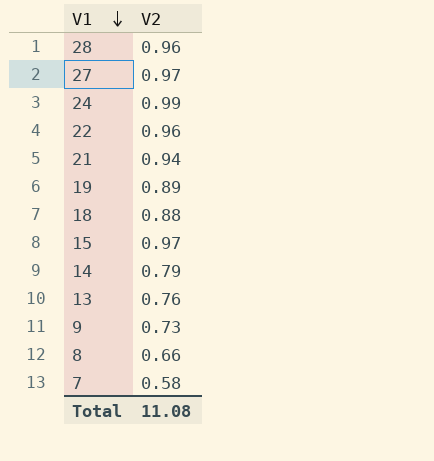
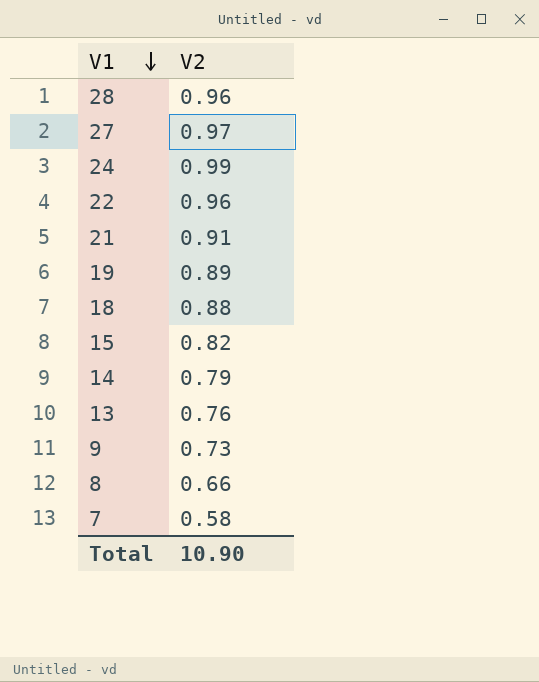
21 | V2: 0.94 -> 0.91
15 | V2: 0.97 -> 0.82
Total | V2: 11.08 -> 10.90

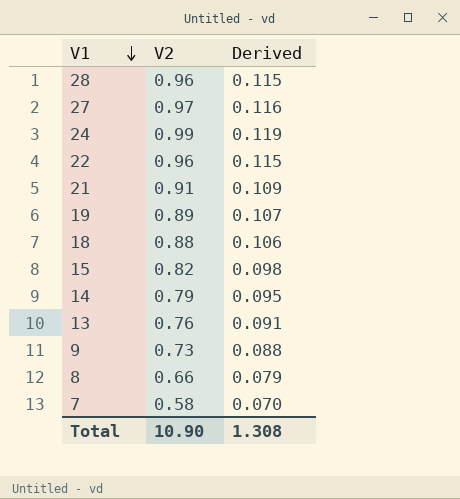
column Derived | formula: none -> [V2] * 0.12

